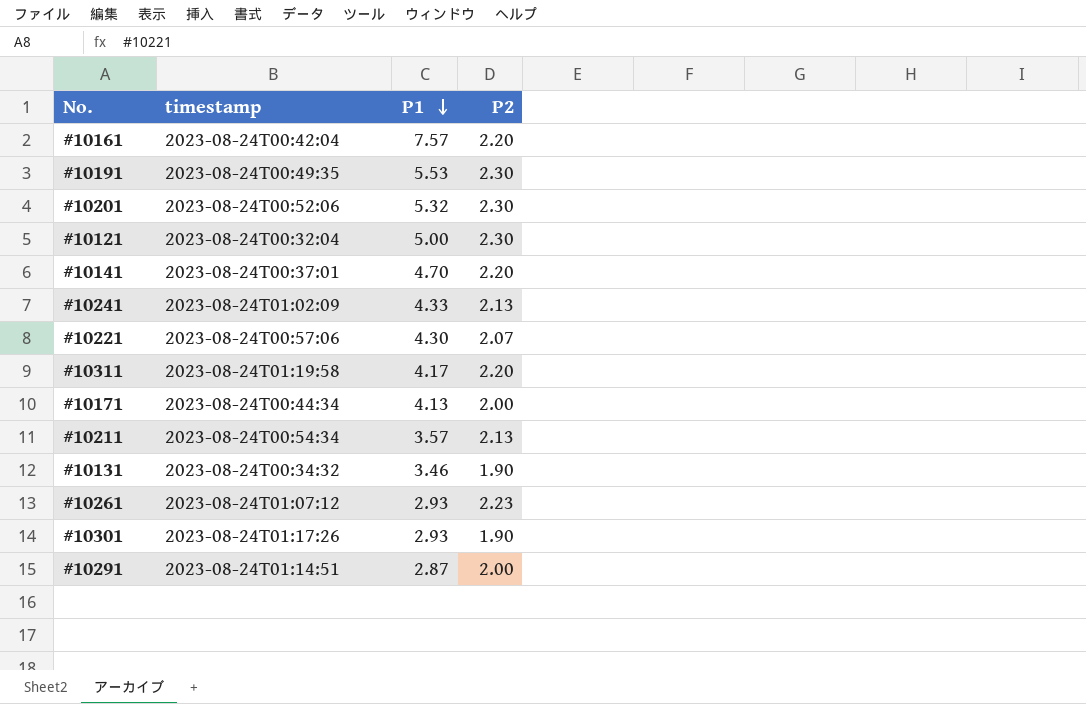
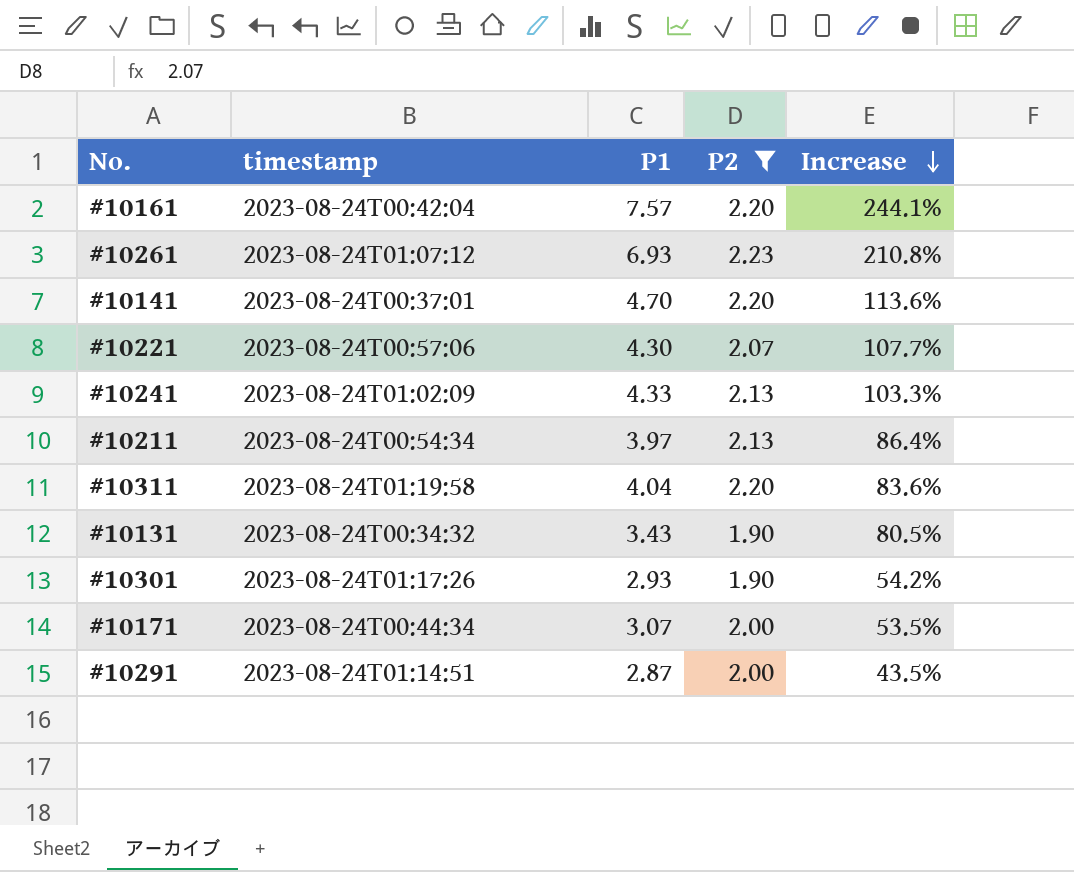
filter: none -> P2 != 2.30
row order: P1 descending -> Increase descending
column Increase | formula: none -> ([P1] - [P2]) / [P2]
#10261 | P1: 2.93 -> 6.93
#10211 | P1: 3.57 -> 3.97
#10311 | P1: 4.17 -> 4.04
#10131 | P1: 3.46 -> 3.43
#10171 | P1: 4.13 -> 3.07

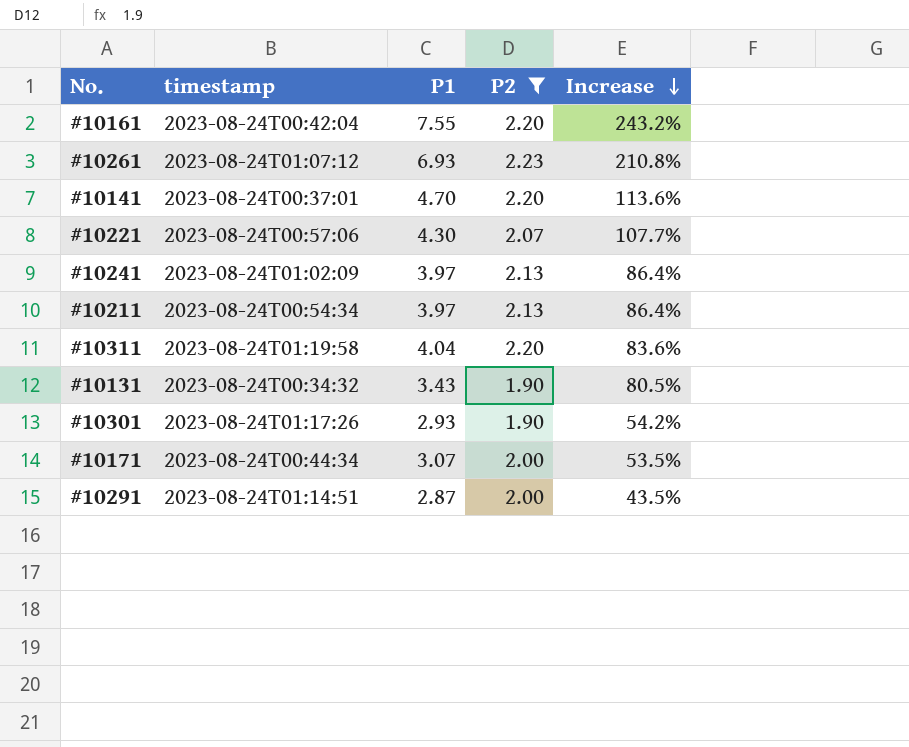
#10161 | P1: 7.57 -> 7.55
#10161 | Increase: 244.1% -> 243.2%
#10241 | P1: 4.33 -> 3.97
#10241 | Increase: 103.3% -> 86.4%

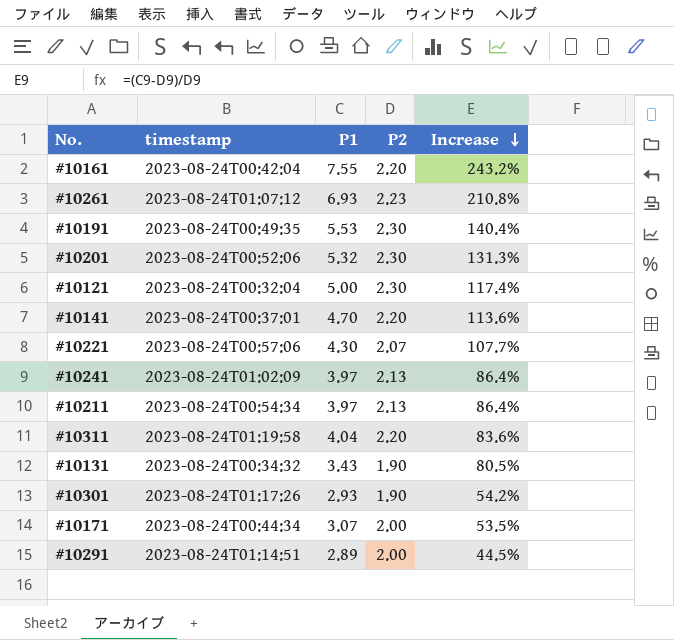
filter: P2 != 2.30 -> none
#10291 | P1: 2.87 -> 2.89
#10291 | Increase: 43.5% -> 44.5%

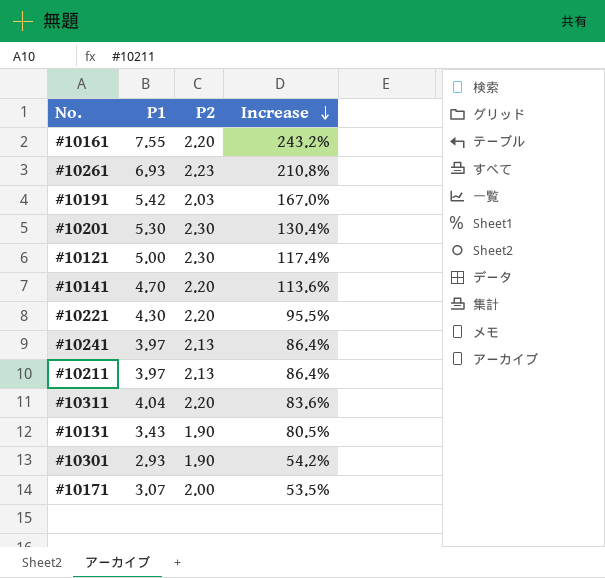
column timestamp | position: 2 -> none
row #10291: 2023-08-24T01:14:51 | 2.89 | 2.00 | 44.5% -> none
#10191 | P1: 5.53 -> 5.42
#10191 | P2: 2.30 -> 2.03
#10191 | Increase: 140.4% -> 167.0%
#10201 | P1: 5.32 -> 5.30
#10201 | Increase: 131.3% -> 130.4%
#10221 | P2: 2.07 -> 2.20
#10221 | Increase: 107.7% -> 95.5%

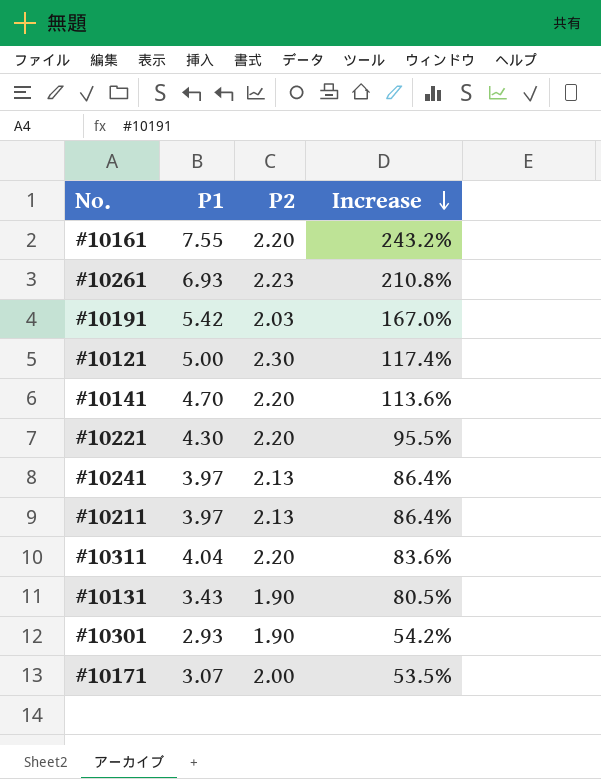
row #10201: 5.30 | 2.30 | 130.4% -> none

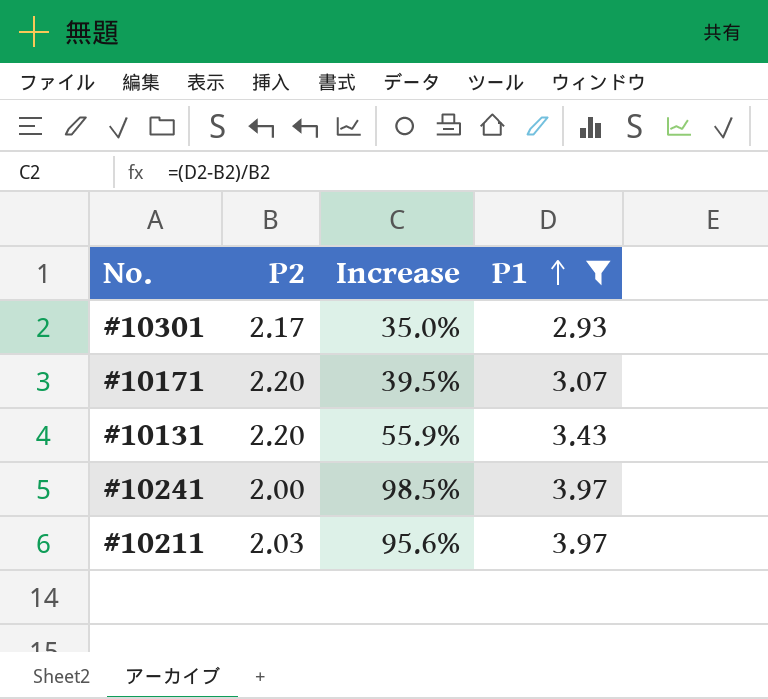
filter: none -> P1 <= 3.97
row order: Increase descending -> P1 ascending
column P1 | position: 2 -> 4
#10301 | P2: 1.90 -> 2.17
#10301 | Increase: 54.2% -> 35.0%
#10171 | P2: 2.00 -> 2.20
#10171 | Increase: 53.5% -> 39.5%
#10131 | P2: 1.90 -> 2.20
#10131 | Increase: 80.5% -> 55.9%
#10241 | P2: 2.13 -> 2.00
#10241 | Increase: 86.4% -> 98.5%
#10211 | P2: 2.13 -> 2.03
#10211 | Increase: 86.4% -> 95.6%

